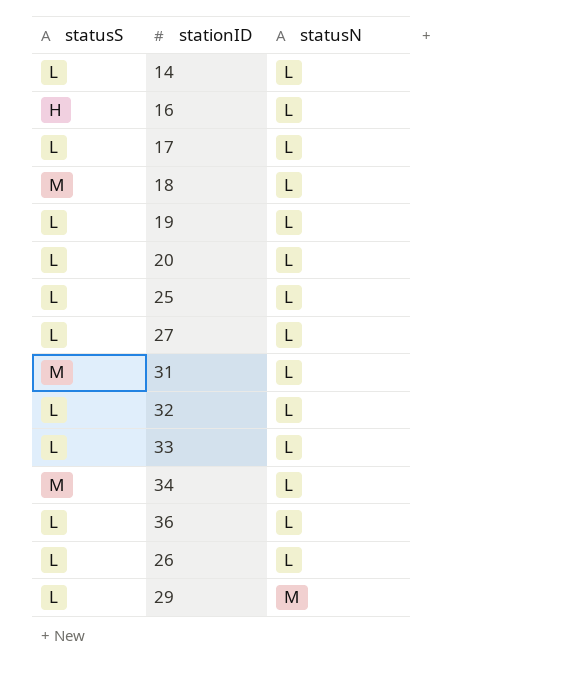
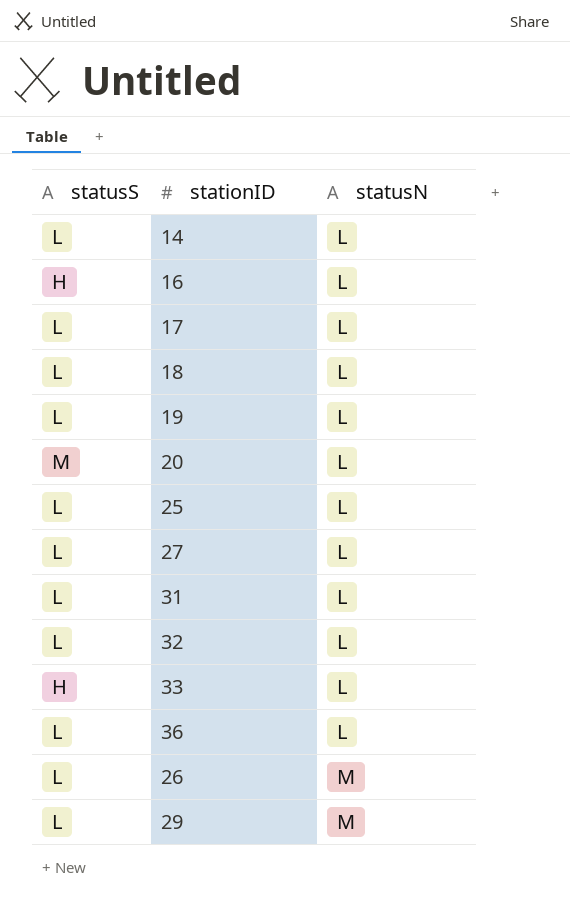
row 34: M | L -> none
18 | statusS: M -> L
20 | statusS: L -> M
31 | statusS: M -> L
33 | statusS: L -> H
26 | statusN: L -> M

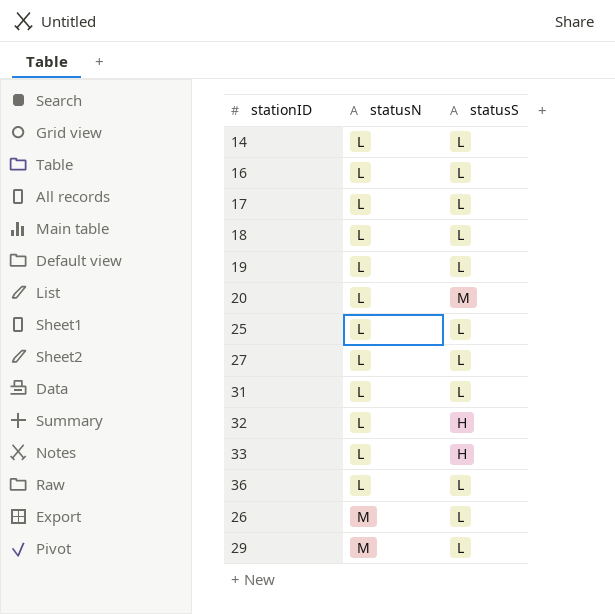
column statusS | position: 1 -> 3
16 | statusS: H -> L
32 | statusS: L -> H

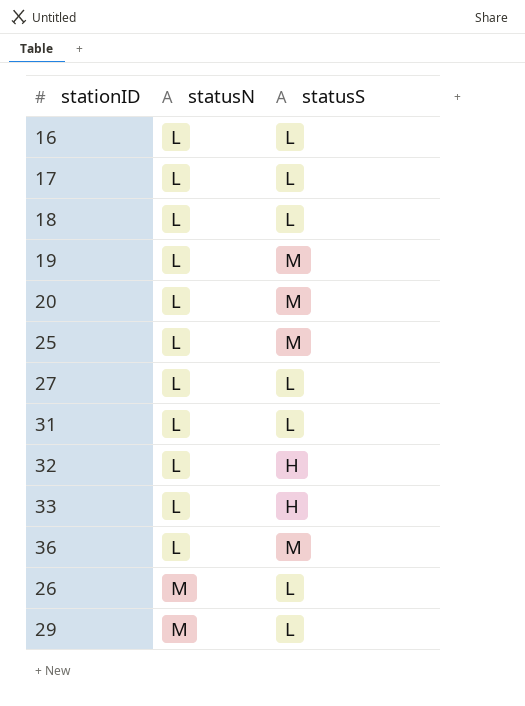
row 14: L | L -> none
19 | statusS: L -> M
25 | statusS: L -> M
36 | statusS: L -> M

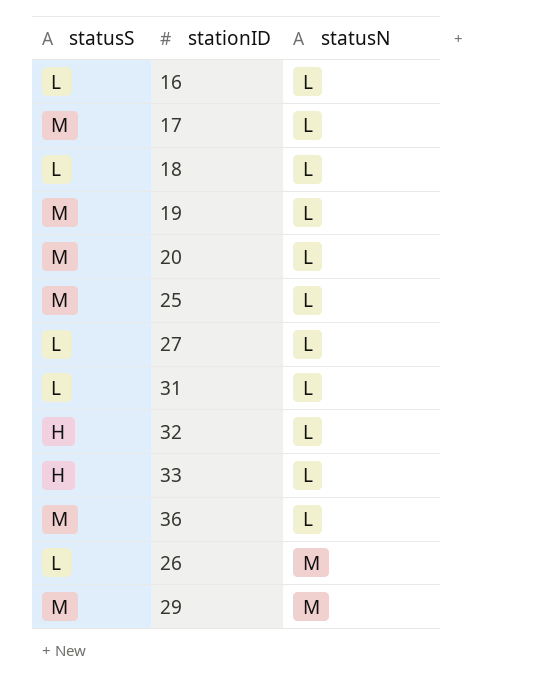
column statusS | position: 3 -> 1
17 | statusS: L -> M
29 | statusS: L -> M

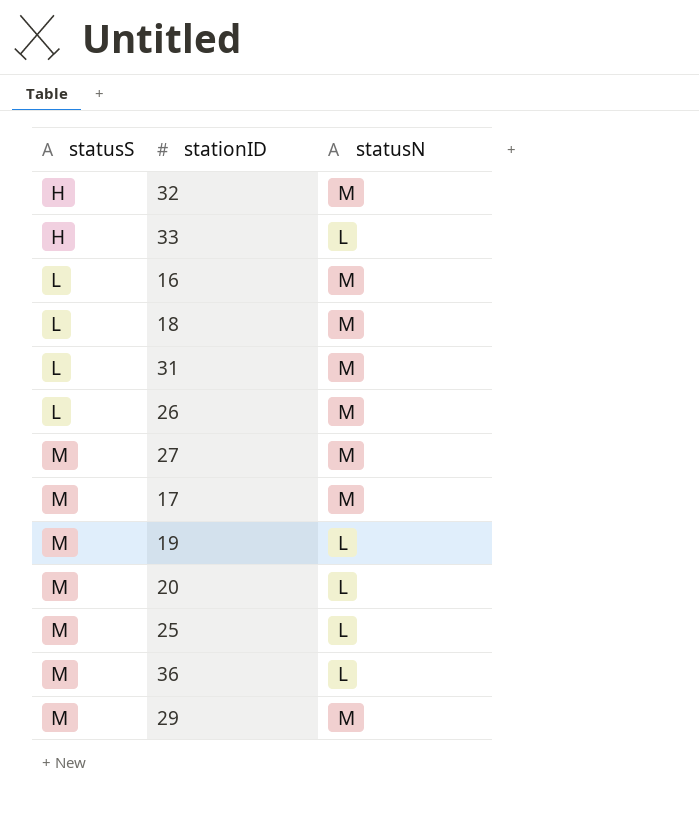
row order: statusN ascending -> statusS ascending
32 | statusN: L -> M
16 | statusN: L -> M
18 | statusN: L -> M
31 | statusN: L -> M
27 | statusS: L -> M
27 | statusN: L -> M
17 | statusN: L -> M

